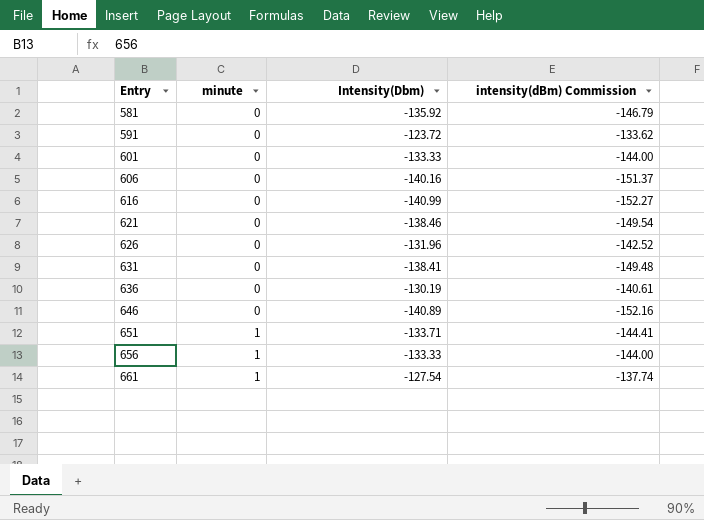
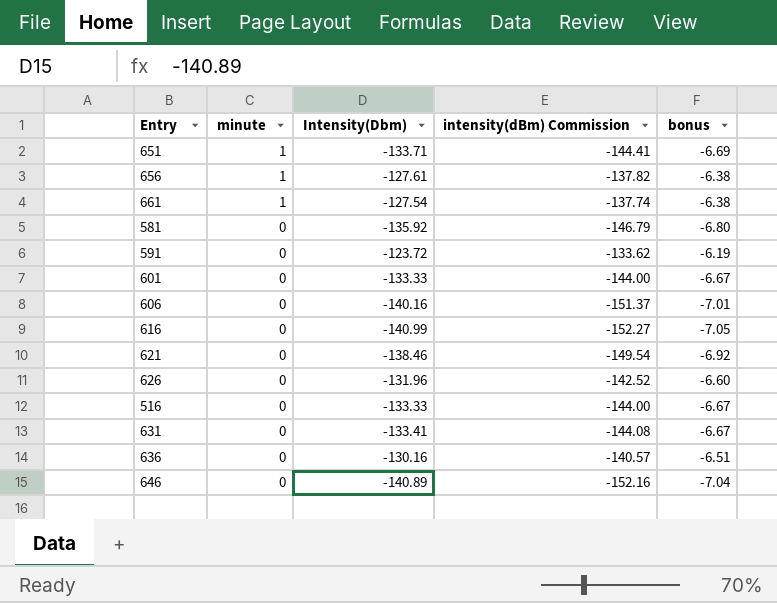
row order: Entry ascending -> minute descending
column bonus | formula: none -> [Intensity(Dbm)] * 0.05
656 | Intensity(Dbm): -133.33 -> -127.61
656 | intensity(dBm) Commission: -144.00 -> -137.82
row 516: none -> 0 | -133.33 | -144.00 | -6.67
631 | Intensity(Dbm): -138.41 -> -133.41
631 | intensity(dBm) Commission: -149.48 -> -144.08
636 | Intensity(Dbm): -130.19 -> -130.16
636 | intensity(dBm) Commission: -140.61 -> -140.57

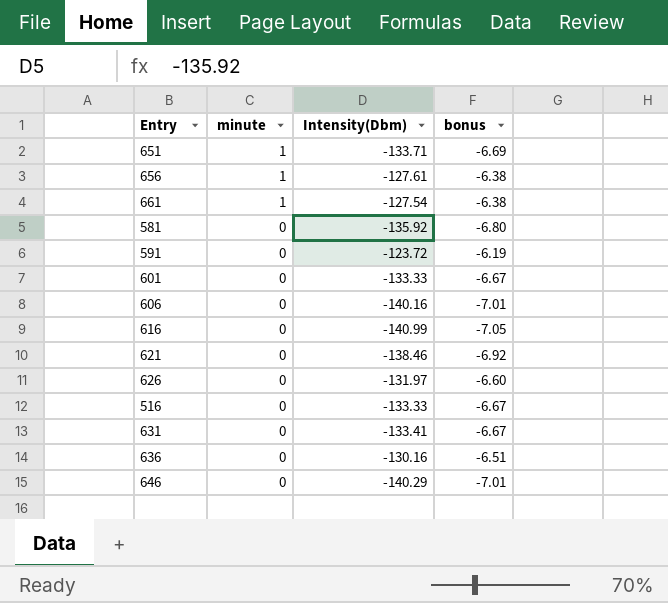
column intensity(dBm) Commission | formula: [Intensity(Dbm)] * 1.08 -> none
626 | Intensity(Dbm): -131.96 -> -131.97
646 | Intensity(Dbm): -140.89 -> -140.29
646 | bonus: -7.04 -> -7.01

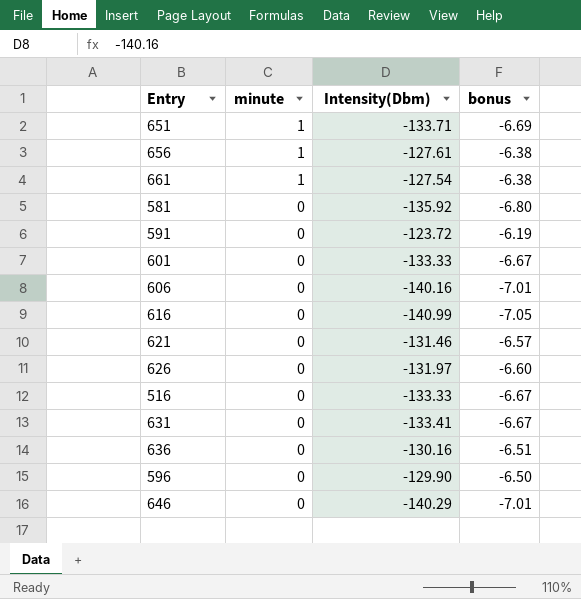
621 | Intensity(Dbm): -138.46 -> -131.46
621 | bonus: -6.92 -> -6.57
row 596: none -> 0 | -129.90 | -6.50

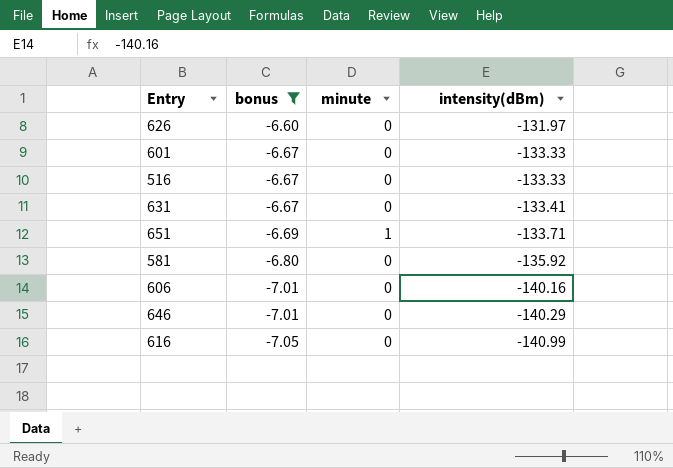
filter: none -> bonus <= -6.60
row order: minute descending -> bonus descending
column bonus | position: 4 -> 2
column name: Intensity(Dbm) -> intensity(dBm)

